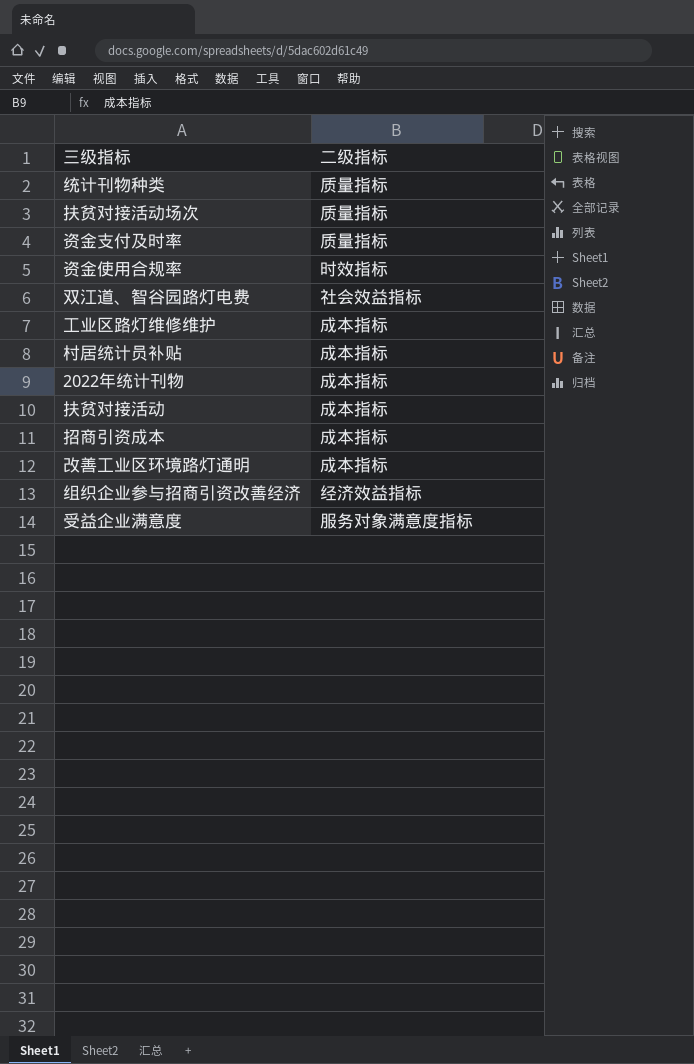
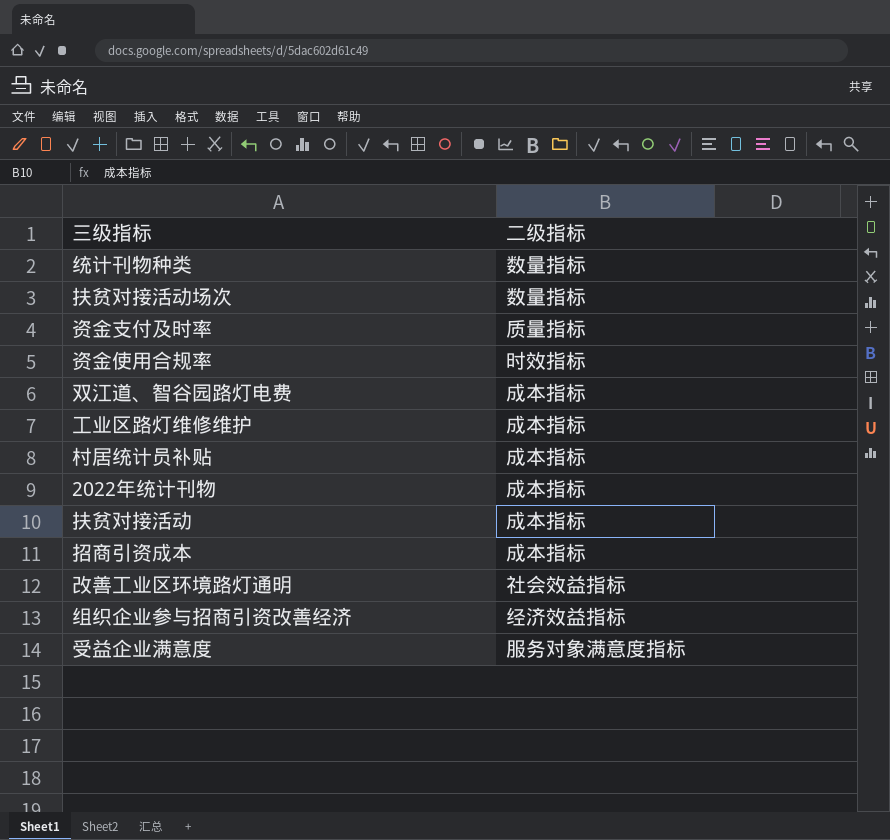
统计刊物种类 | 二级指标: 质量指标 -> 数量指标
扶贫对接活动场次 | 二级指标: 质量指标 -> 数量指标
双江道、智谷园路灯电费 | 二级指标: 社会效益指标 -> 成本指标
改善工业区环境路灯通明 | 二级指标: 成本指标 -> 社会效益指标

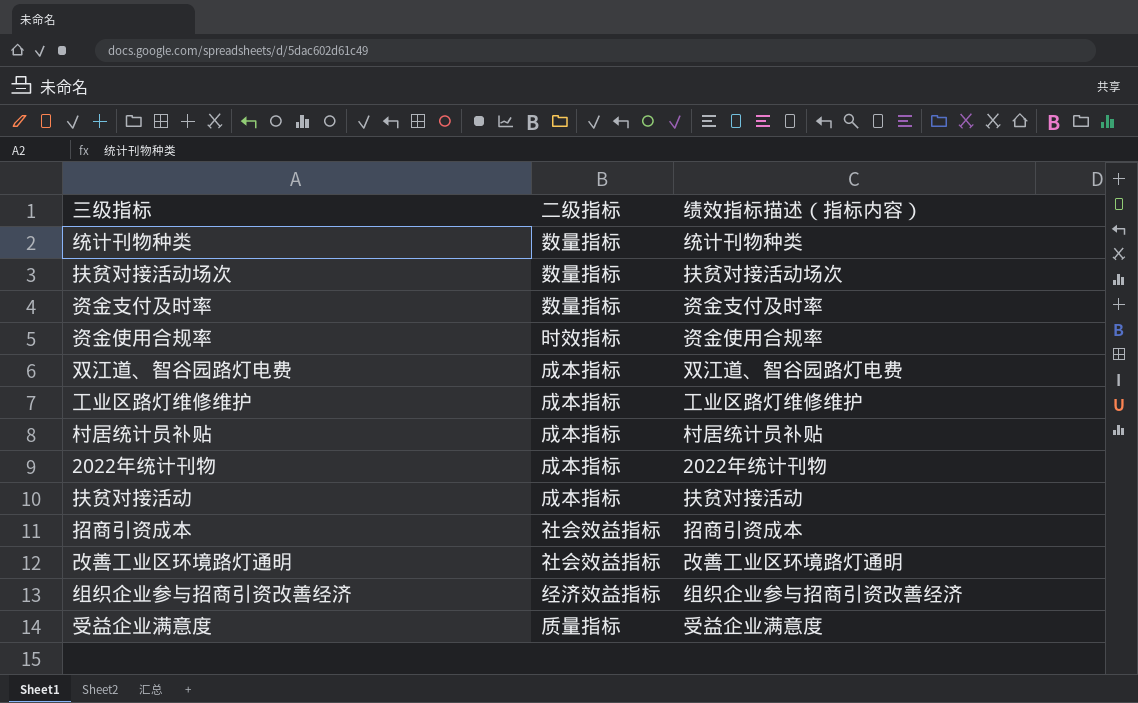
column 绩效指标描述（指标内容） | position: none -> 3
资金支付及时率 | 二级指标: 质量指标 -> 数量指标
招商引资成本 | 二级指标: 成本指标 -> 社会效益指标
受益企业满意度 | 二级指标: 服务对象满意度指标 -> 质量指标

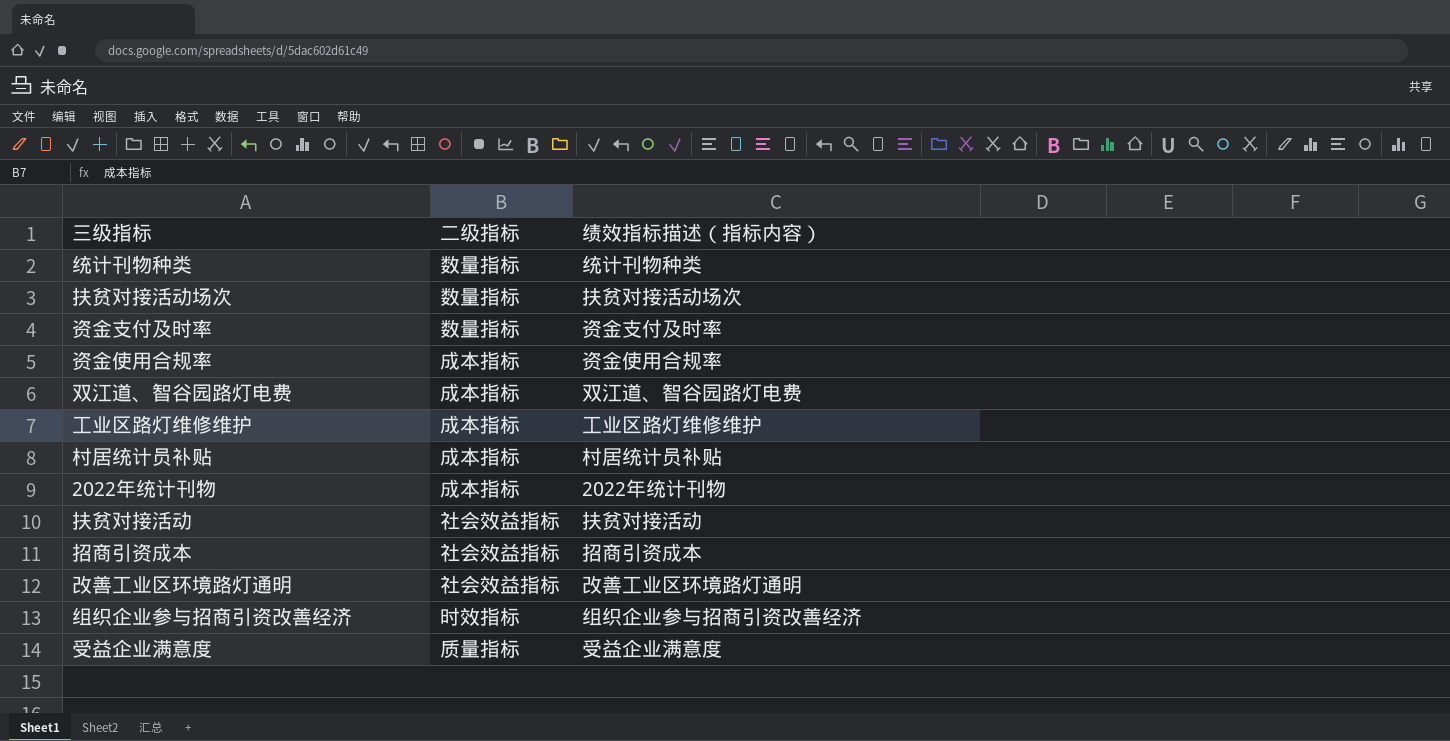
资金使用合规率 | 二级指标: 时效指标 -> 成本指标
扶贫对接活动 | 二级指标: 成本指标 -> 社会效益指标
组织企业参与招商引资改善经济 | 二级指标: 经济效益指标 -> 时效指标

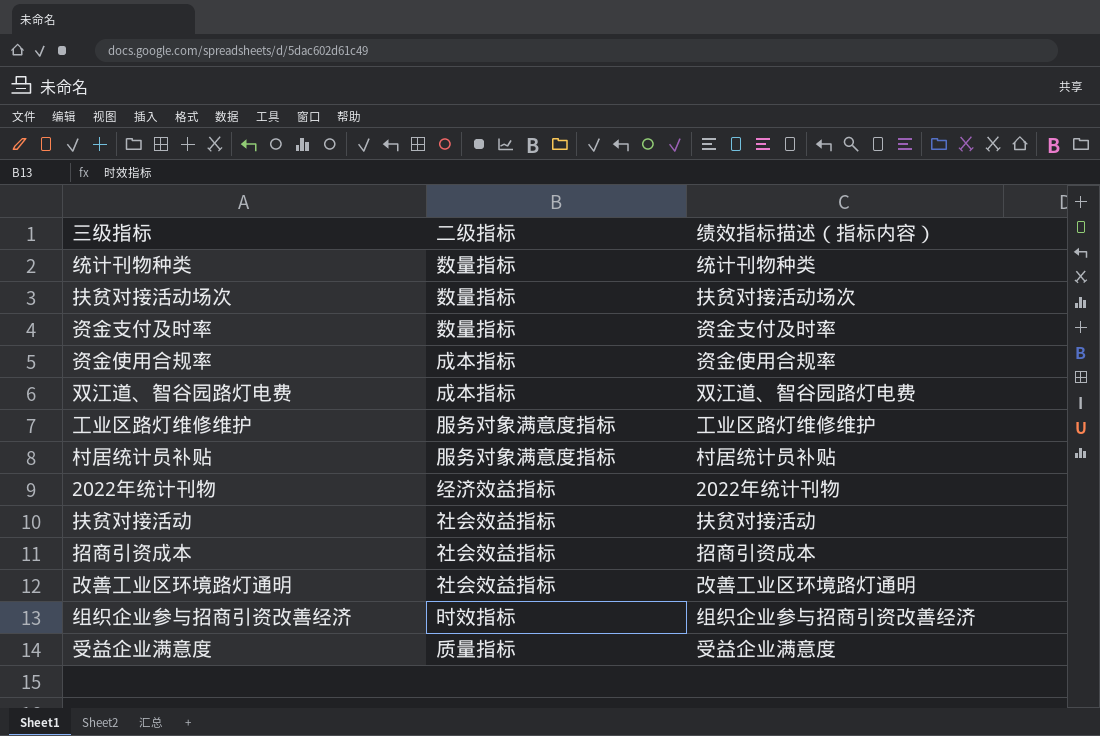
工业区路灯维修维护 | 二级指标: 成本指标 -> 服务对象满意度指标
村居统计员补贴 | 二级指标: 成本指标 -> 服务对象满意度指标
2022年统计刊物 | 二级指标: 成本指标 -> 经济效益指标

